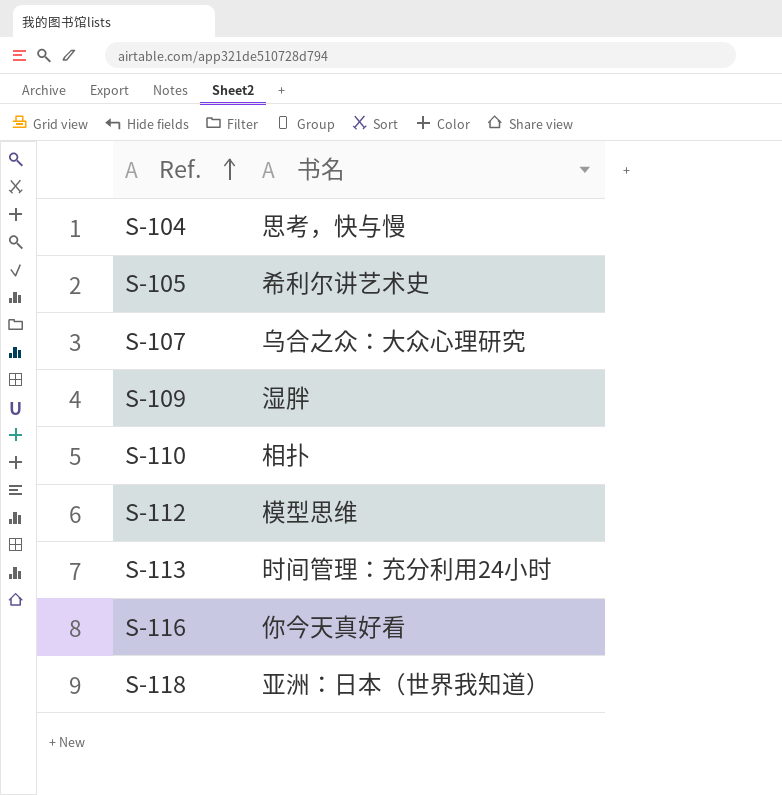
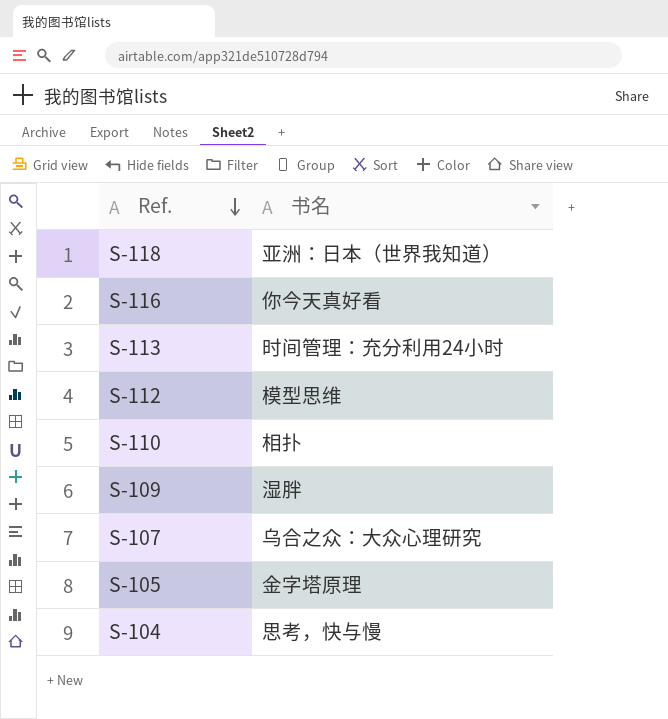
row order: Ref. ascending -> Ref. descending
S-105 | 书名: 希利尔讲艺术史 -> 金字塔原理

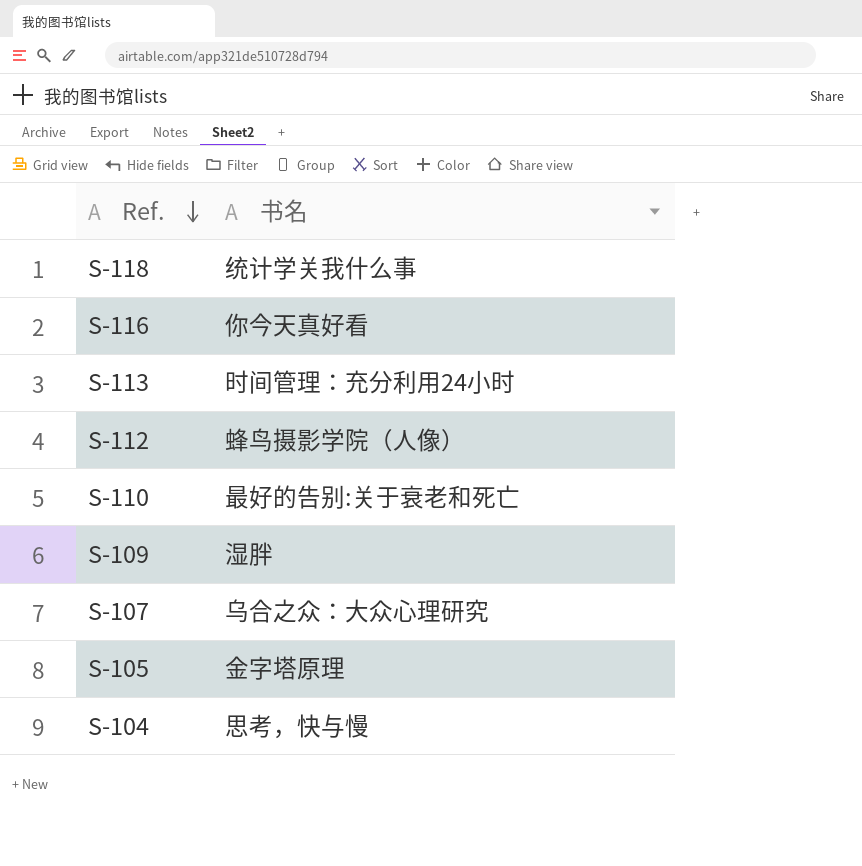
S-118 | 书名: 亚洲：日本（世界我知道） -> 统计学关我什么事
S-112 | 书名: 模型思维 -> 蜂鸟摄影学院（人像）
S-110 | 书名: 相扑 -> 最好的告别:关于衰老和死亡

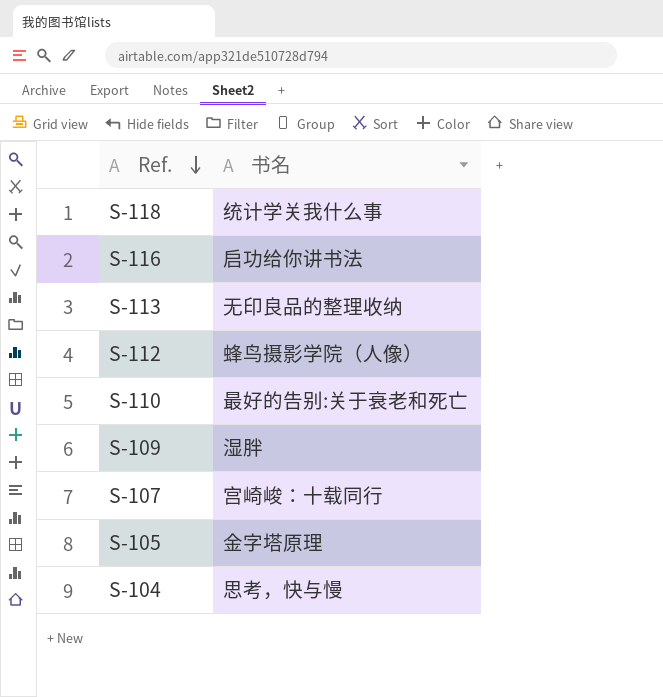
S-116 | 书名: 你今天真好看 -> 启功给你讲书法
S-113 | 书名: 时间管理：充分利用24小时 -> 无印良品的整理收纳
S-107 | 书名: 乌合之众：大众心理研究 -> 宫崎峻：十载同行

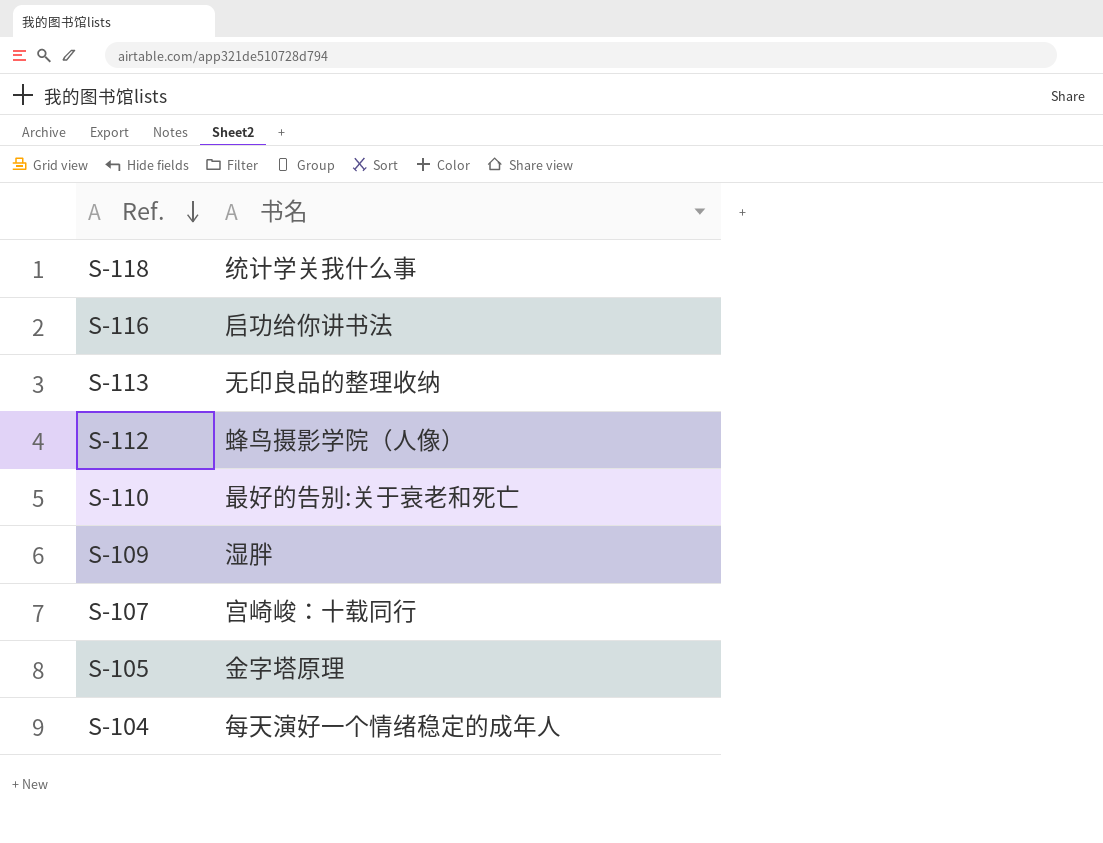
S-104 | 书名: 思考，快与慢 -> 每天演好一个情绪稳定的成年人

